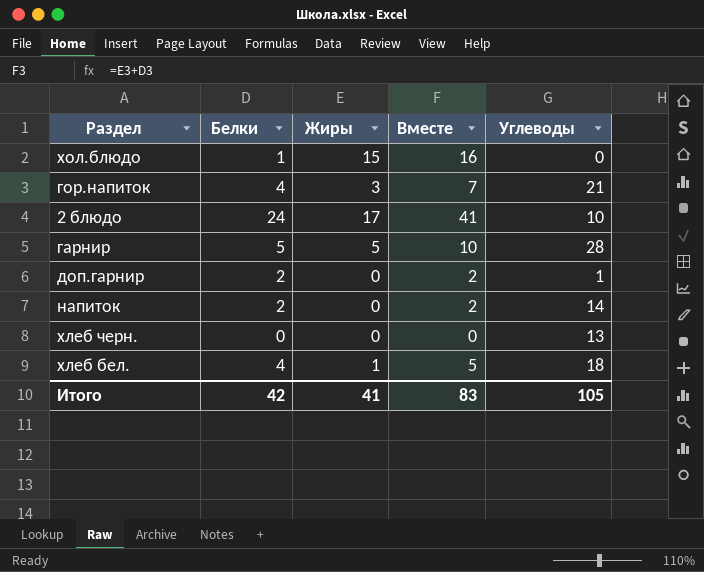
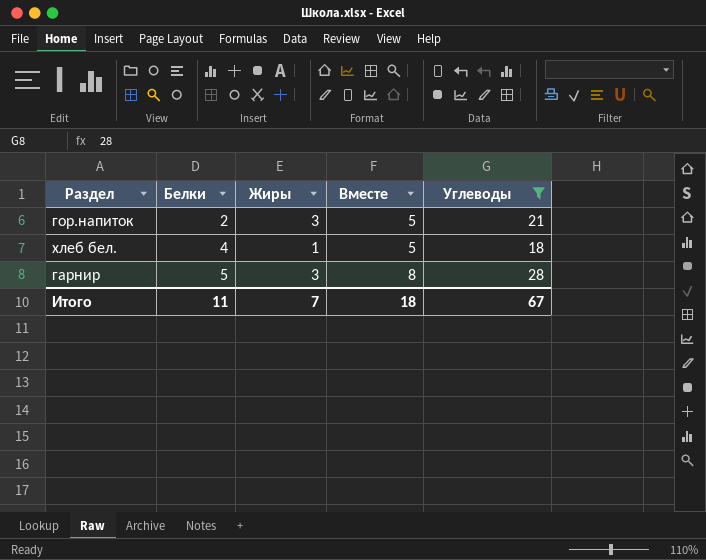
filter: none -> Углеводы >= 18
row order: none -> Белки ascending
гор.напиток | Белки: 4 -> 2
гор.напиток | Вместе: 7 -> 5
гарнир | Жиры: 5 -> 3
гарнир | Вместе: 10 -> 8
Итого | Белки: 42 -> 11
Итого | Жиры: 41 -> 7
Итого | Вместе: 83 -> 18
Итого | Углеводы: 105 -> 67

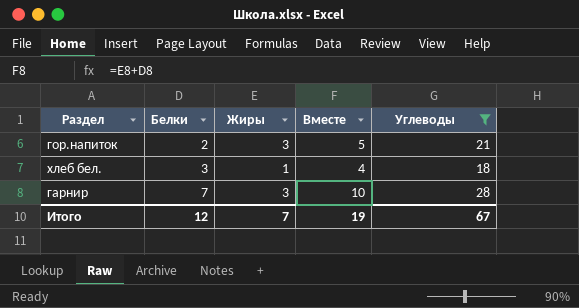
хлеб бел. | Белки: 4 -> 3
хлеб бел. | Вместе: 5 -> 4
гарнир | Белки: 5 -> 7
гарнир | Вместе: 8 -> 10
Итого | Белки: 11 -> 12
Итого | Вместе: 18 -> 19

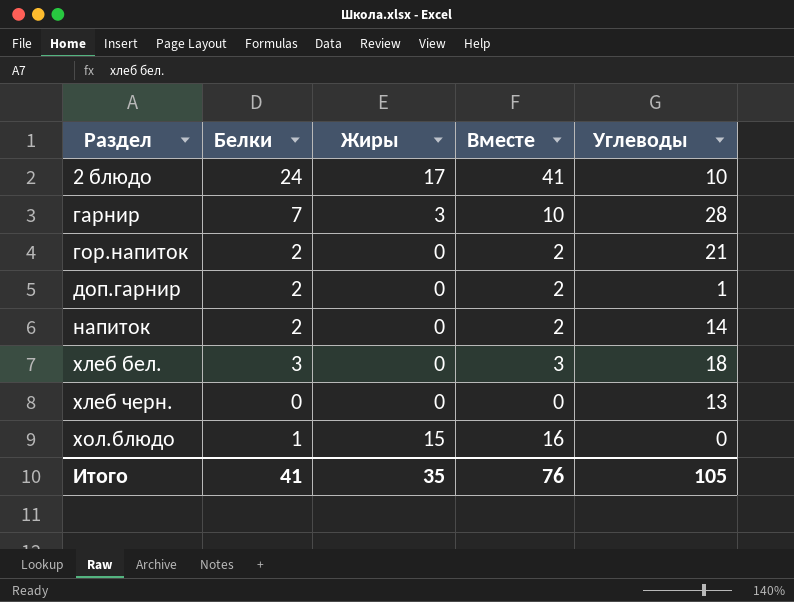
filter: Углеводы >= 18 -> none
row order: Белки ascending -> Раздел ascending
гор.напиток | Жиры: 3 -> 0
гор.напиток | Вместе: 5 -> 2
хлеб бел. | Жиры: 1 -> 0
хлеб бел. | Вместе: 4 -> 3
Итого | Белки: 12 -> 41
Итого | Жиры: 7 -> 35
Итого | Вместе: 19 -> 76
Итого | Углеводы: 67 -> 105

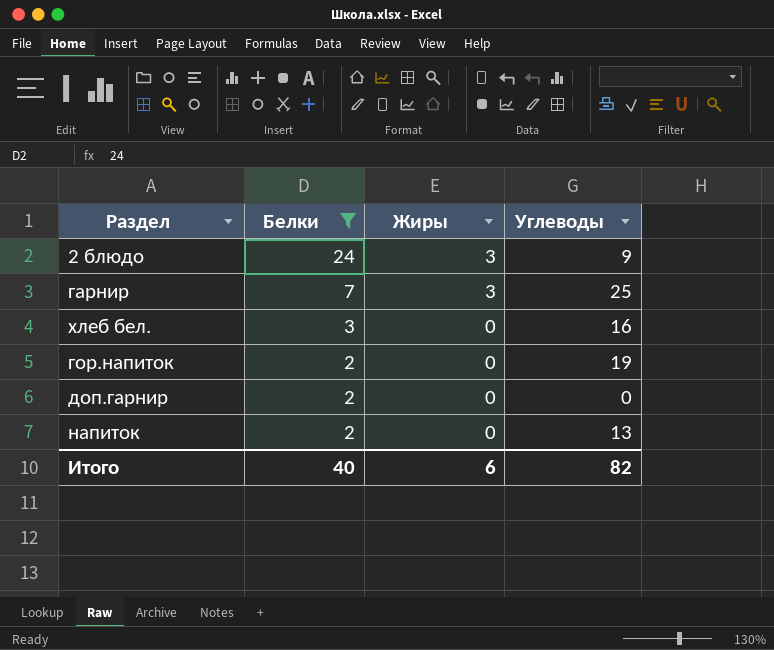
filter: none -> Белки >= 2
row order: Раздел ascending -> Белки descending
column Вместе | formula: [Белки] + [Жиры] -> none
2 блюдо | Жиры: 17 -> 3
2 блюдо | Углеводы: 10 -> 9
гарнир | Углеводы: 28 -> 25
хлеб бел. | Углеводы: 18 -> 16
гор.напиток | Углеводы: 21 -> 19
доп.гарнир | Углеводы: 1 -> 0
напиток | Углеводы: 14 -> 13
Итого | Белки: 41 -> 40
Итого | Жиры: 35 -> 6
Итого | Углеводы: 105 -> 82

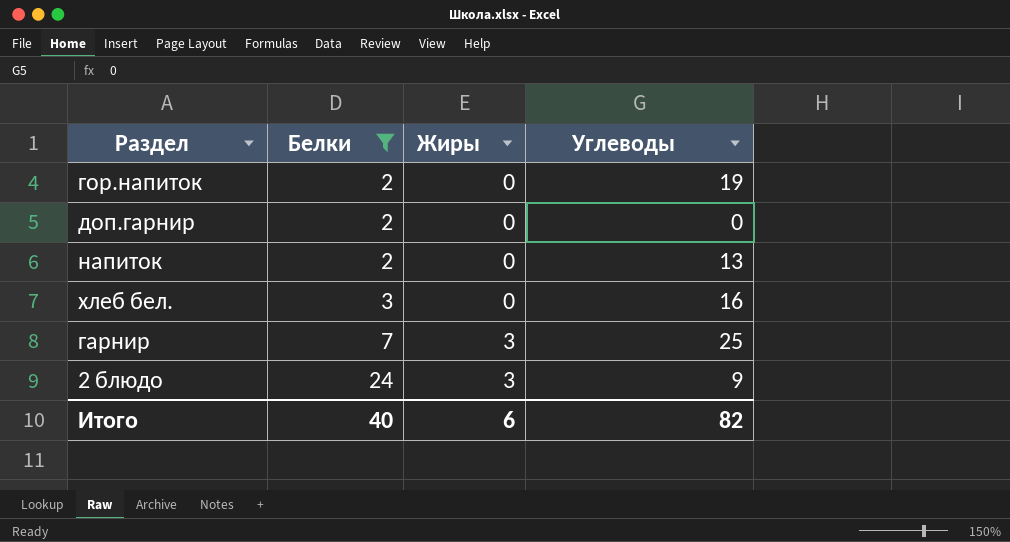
row order: Белки descending -> Белки ascending

